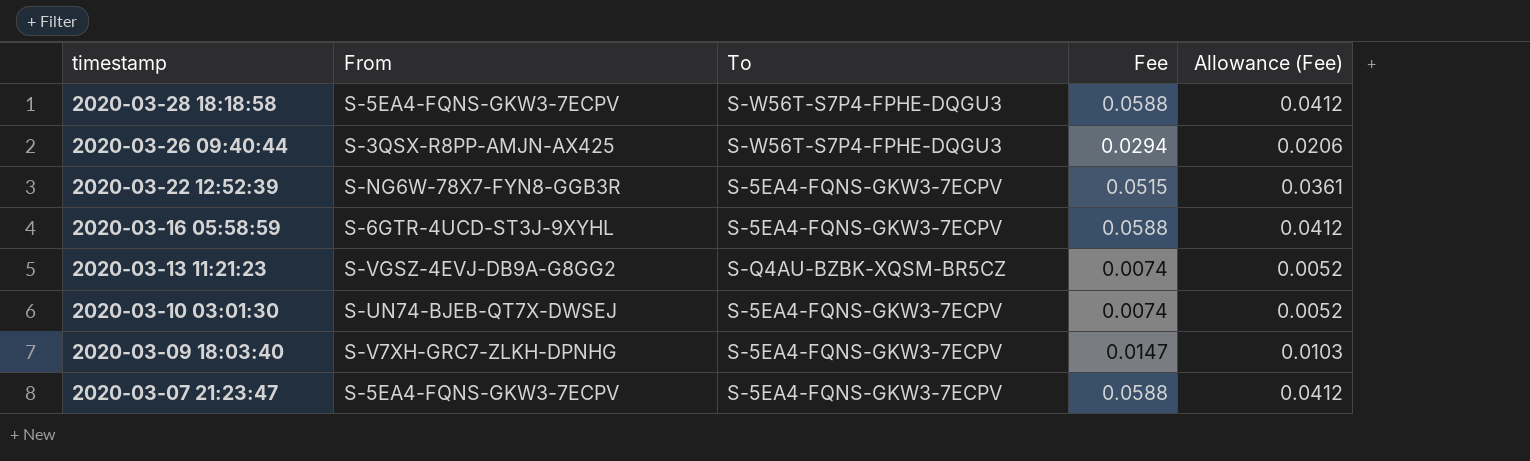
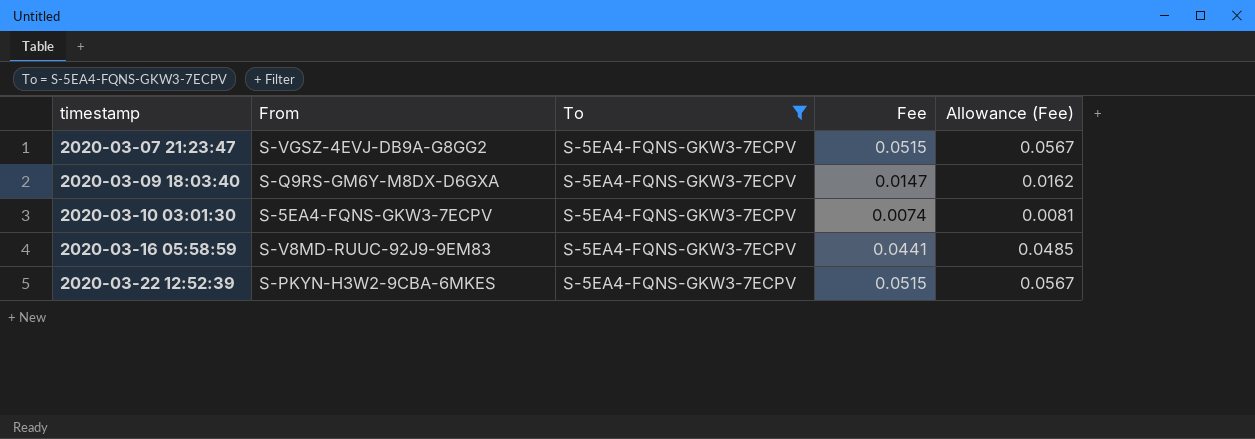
filter: none -> To = S-5EA4-FQNS-GKW3-7ECPV
row order: timestamp descending -> timestamp ascending
column Allowance (Fee) | formula: [Fee] * 0.7 -> [Fee] * 1.1
2020-03-07 21:23:47 | From: S-5EA4-FQNS-GKW3-7ECPV -> S-VGSZ-4EVJ-DB9A-G8GG2
2020-03-07 21:23:47 | Fee: 0.0588 -> 0.0515
2020-03-09 18:03:40 | From: S-V7XH-GRC7-ZLKH-DPNHG -> S-Q9RS-GM6Y-M8DX-D6GXA
2020-03-10 03:01:30 | From: S-UN74-BJEB-QT7X-DWSEJ -> S-5EA4-FQNS-GKW3-7ECPV
2020-03-16 05:58:59 | From: S-6GTR-4UCD-ST3J-9XYHL -> S-V8MD-RUUC-92J9-9EM83
2020-03-16 05:58:59 | Fee: 0.0588 -> 0.0441
2020-03-22 12:52:39 | From: S-NG6W-78X7-FYN8-GGB3R -> S-PKYN-H3W2-9CBA-6MKES

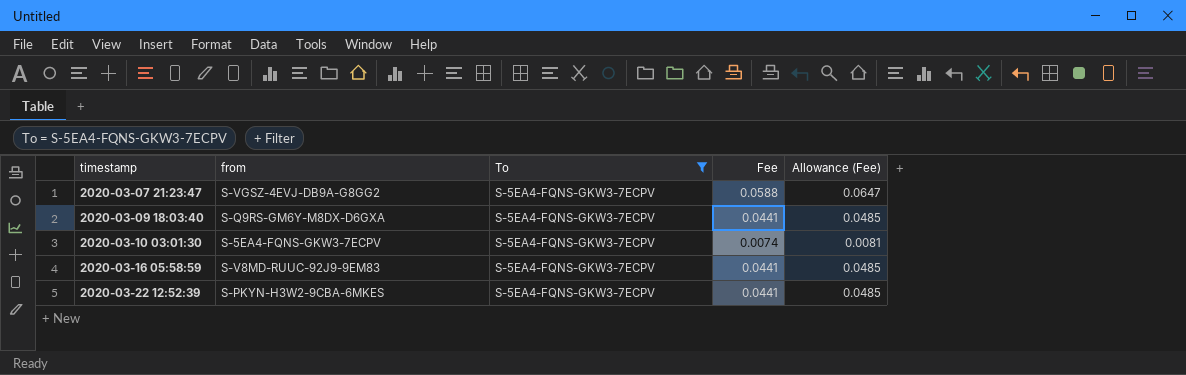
column name: From -> from
2020-03-07 21:23:47 | Fee: 0.0515 -> 0.0588
2020-03-07 21:23:47 | Allowance (Fee): 0.0567 -> 0.0647
2020-03-09 18:03:40 | Fee: 0.0147 -> 0.0441
2020-03-09 18:03:40 | Allowance (Fee): 0.0162 -> 0.0485
2020-03-22 12:52:39 | Fee: 0.0515 -> 0.0441
2020-03-22 12:52:39 | Allowance (Fee): 0.0567 -> 0.0485

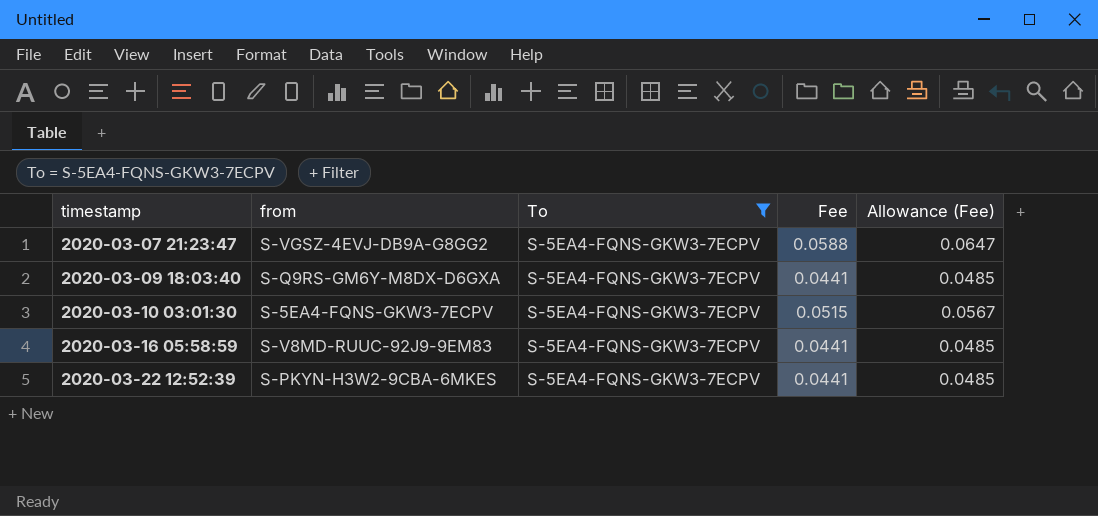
2020-03-10 03:01:30 | Fee: 0.0074 -> 0.0515
2020-03-10 03:01:30 | Allowance (Fee): 0.0081 -> 0.0567

